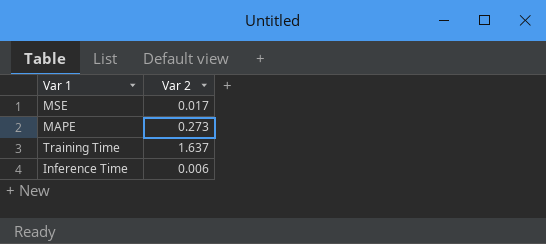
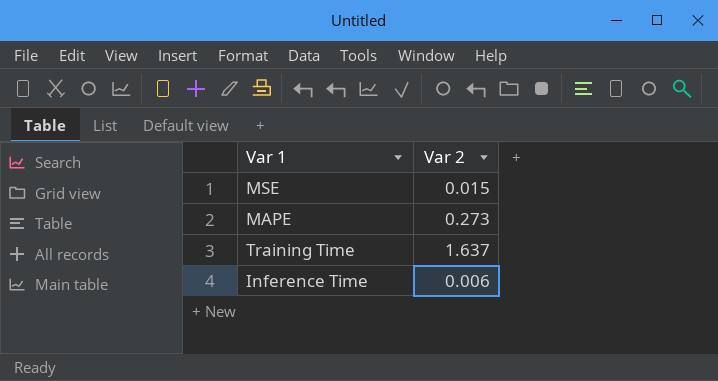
MSE | Var 2: 0.017 -> 0.015

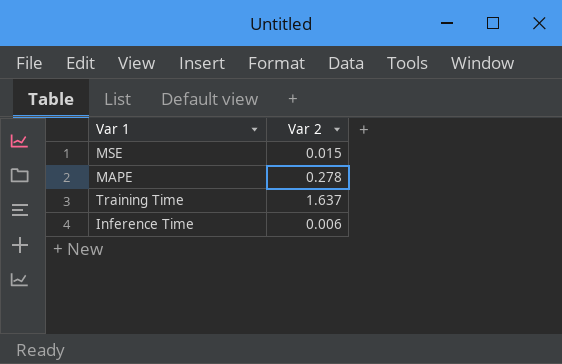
MAPE | Var 2: 0.273 -> 0.278

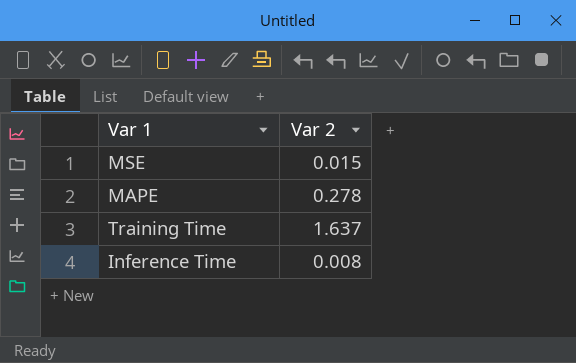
Inference Time | Var 2: 0.006 -> 0.008

